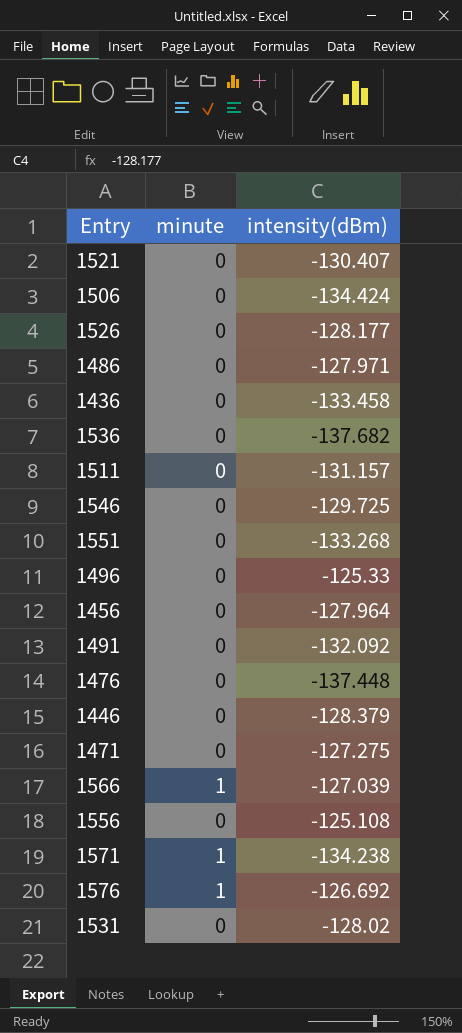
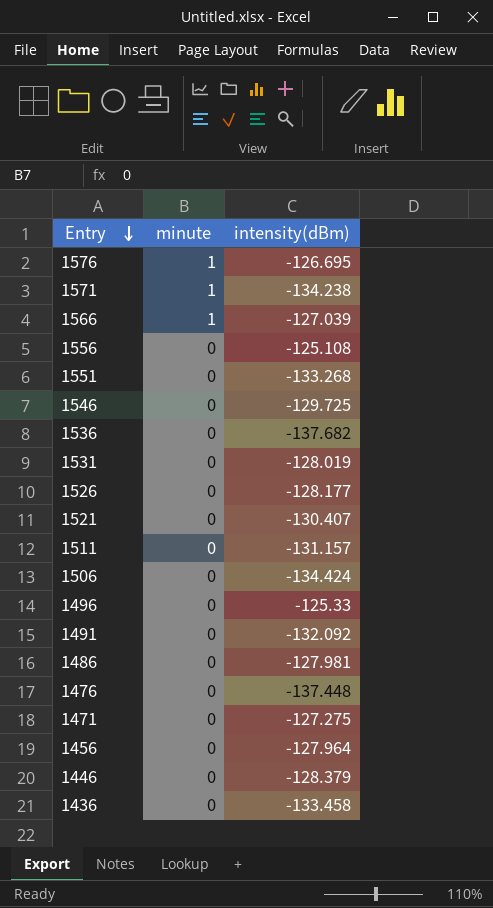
row order: none -> Entry descending
1576 | intensity(dBm): -126.692 -> -126.695
1531 | intensity(dBm): -128.02 -> -128.019
1486 | intensity(dBm): -127.971 -> -127.981

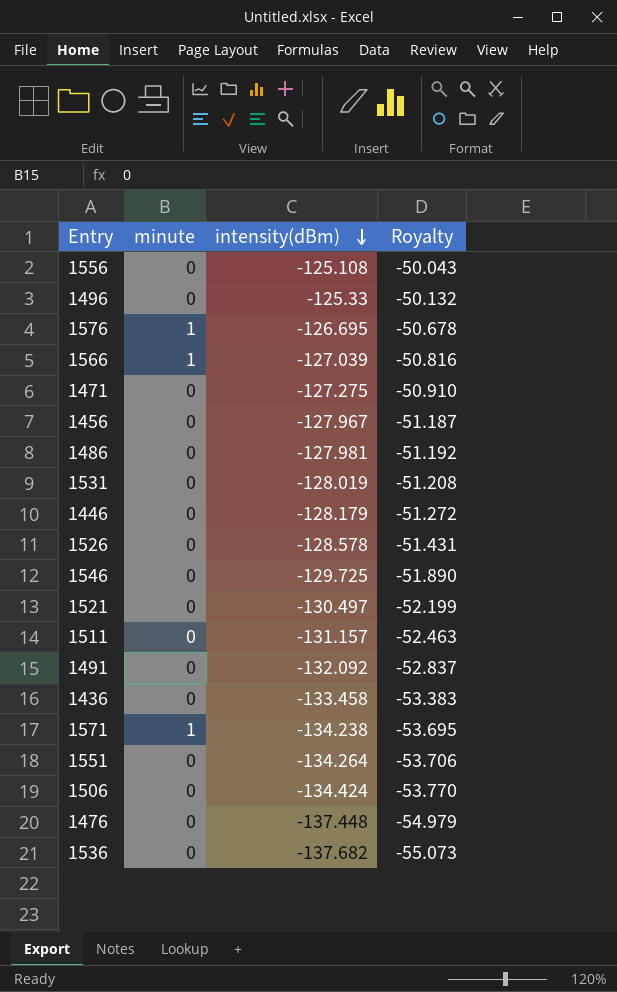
row order: Entry descending -> intensity(dBm) descending
column Royalty | formula: none -> [intensity(dBm)] * 0.4
1456 | intensity(dBm): -127.964 -> -127.967
1446 | intensity(dBm): -128.379 -> -128.179
1526 | intensity(dBm): -128.177 -> -128.578
1521 | intensity(dBm): -130.407 -> -130.497
1551 | intensity(dBm): -133.268 -> -134.264

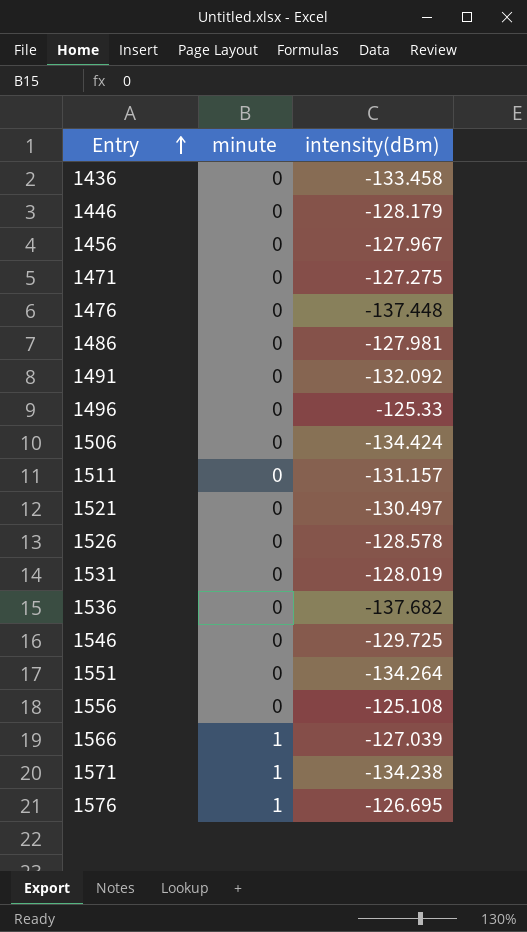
row order: intensity(dBm) descending -> Entry ascending
column Royalty | formula: [intensity(dBm)] * 0.4 -> none

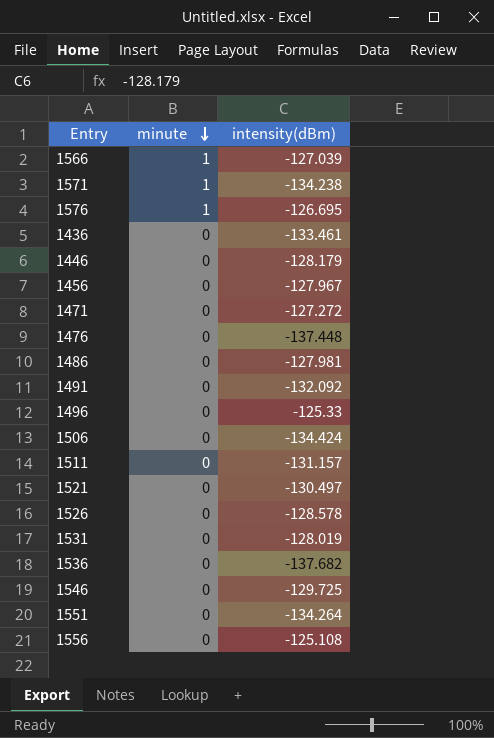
row order: Entry ascending -> minute descending
1436 | intensity(dBm): -133.458 -> -133.461
1471 | intensity(dBm): -127.275 -> -127.272

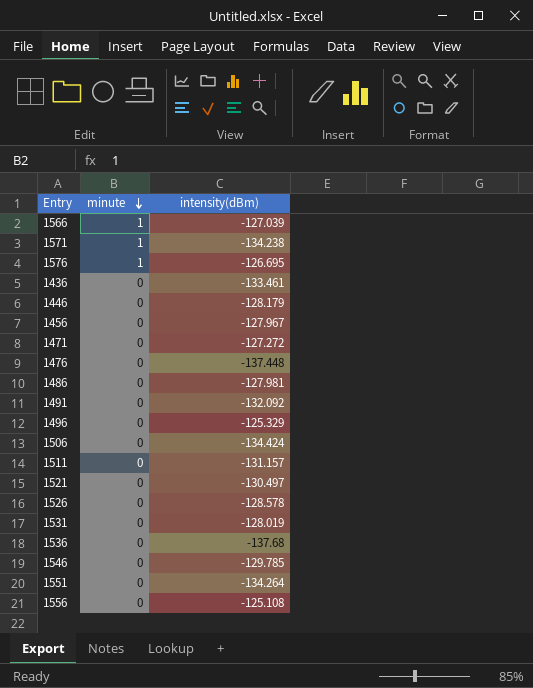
1496 | intensity(dBm): -125.33 -> -125.329
1536 | intensity(dBm): -137.682 -> -137.68
1546 | intensity(dBm): -129.725 -> -129.785

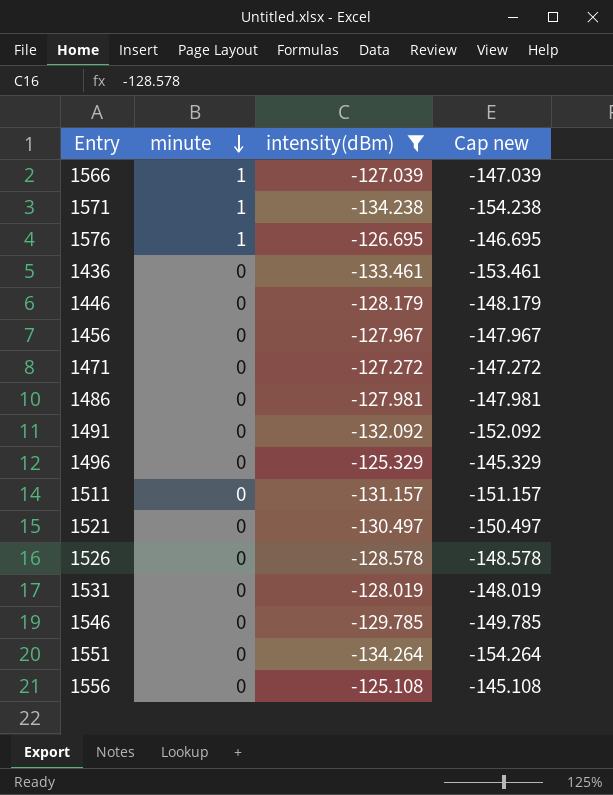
filter: none -> intensity(dBm) >= -134.264
column Cap new | formula: none -> [intensity(dBm)] - 20

